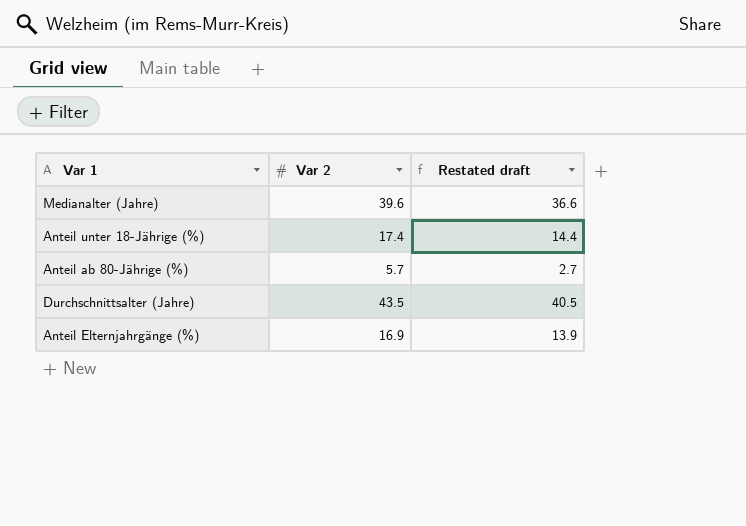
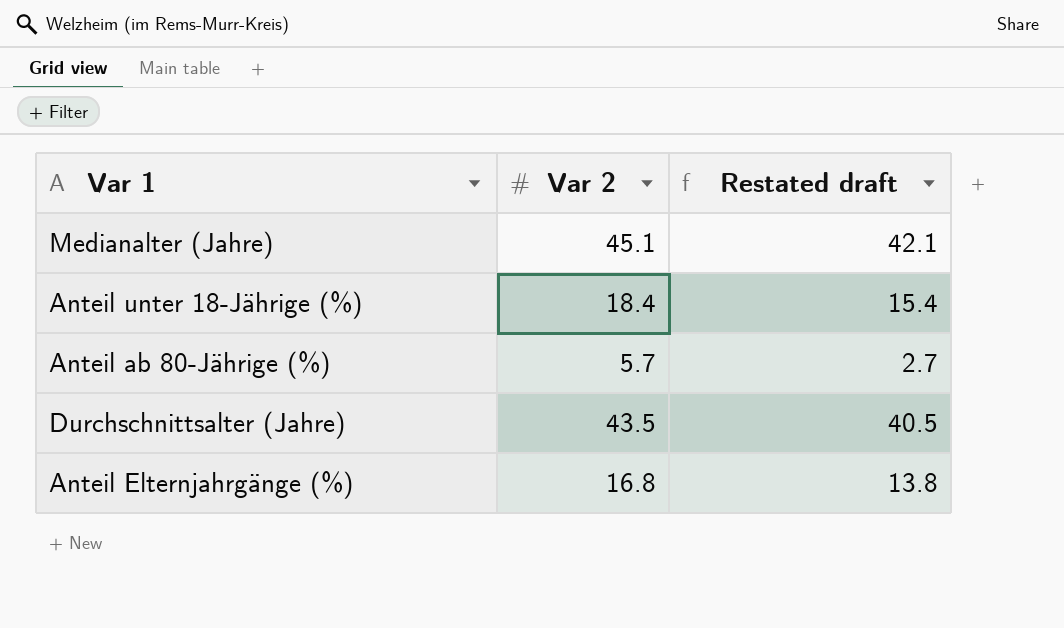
Medianalter (Jahre) | Var 2: 39.6 -> 45.1
Medianalter (Jahre) | Restated draft: 36.6 -> 42.1
Anteil unter 18-Jährige (%) | Var 2: 17.4 -> 18.4
Anteil unter 18-Jährige (%) | Restated draft: 14.4 -> 15.4
Anteil Elternjahrgänge (%) | Var 2: 16.9 -> 16.8
Anteil Elternjahrgänge (%) | Restated draft: 13.9 -> 13.8

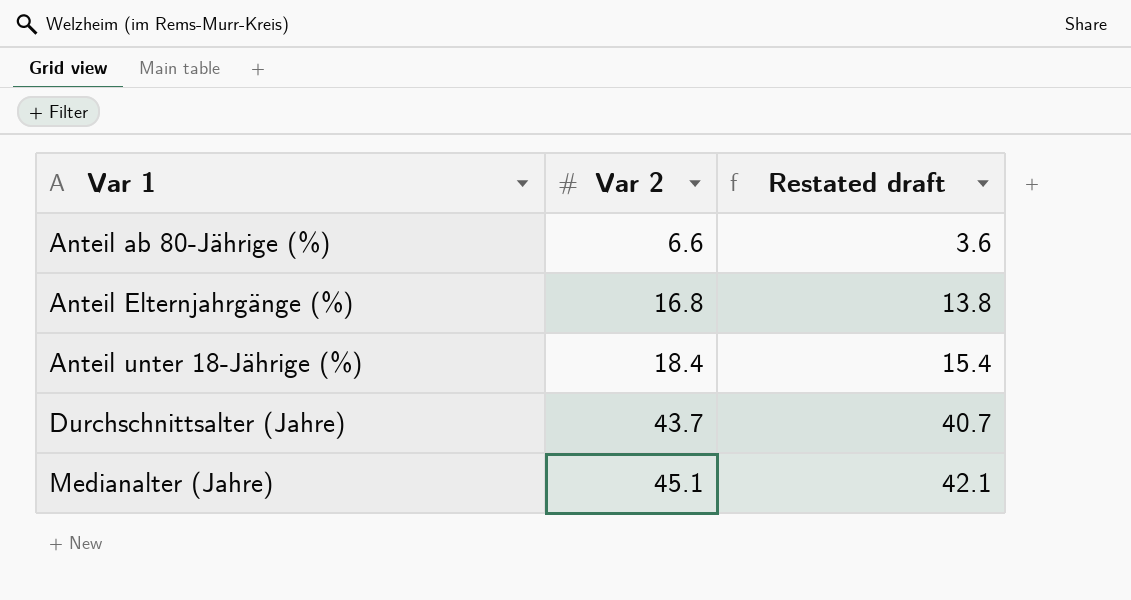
row order: none -> Var 1 ascending
Anteil ab 80-Jährige (%) | Var 2: 5.7 -> 6.6
Anteil ab 80-Jährige (%) | Restated draft: 2.7 -> 3.6
Durchschnittsalter (Jahre) | Var 2: 43.5 -> 43.7
Durchschnittsalter (Jahre) | Restated draft: 40.5 -> 40.7

